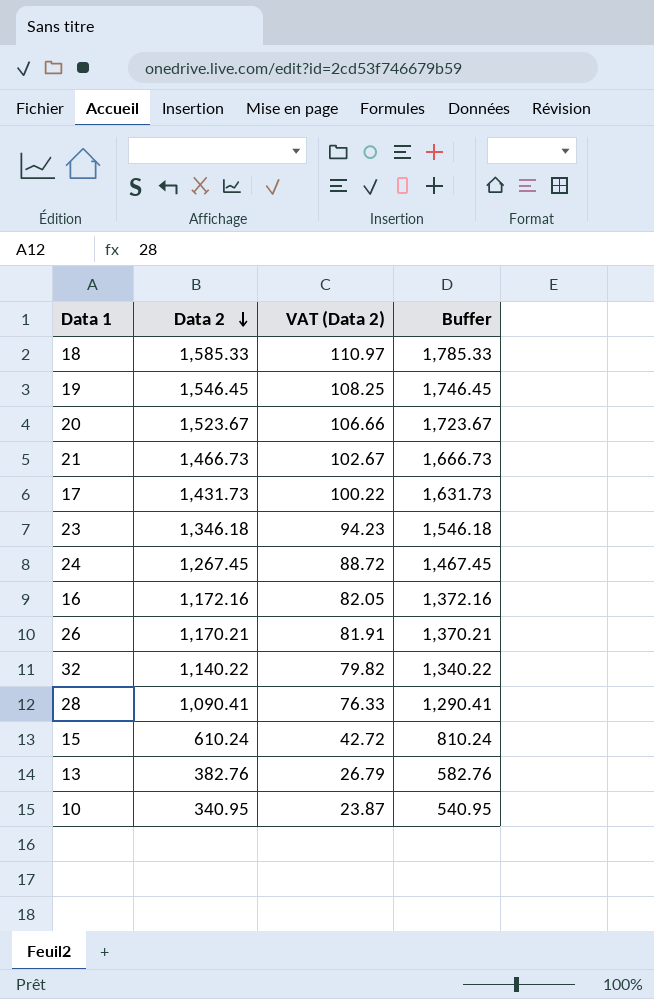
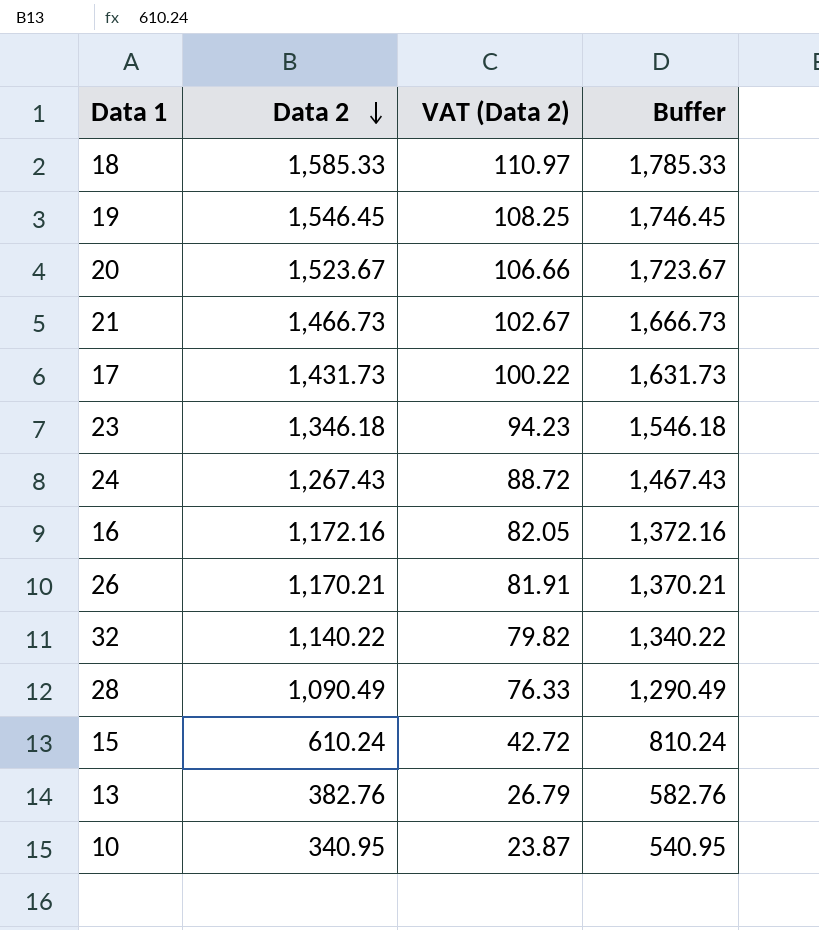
24 | Data 2: 1,267.45 -> 1,267.43
24 | Buffer: 1,467.45 -> 1,467.43
28 | Data 2: 1,090.41 -> 1,090.49
28 | Buffer: 1,290.41 -> 1,290.49

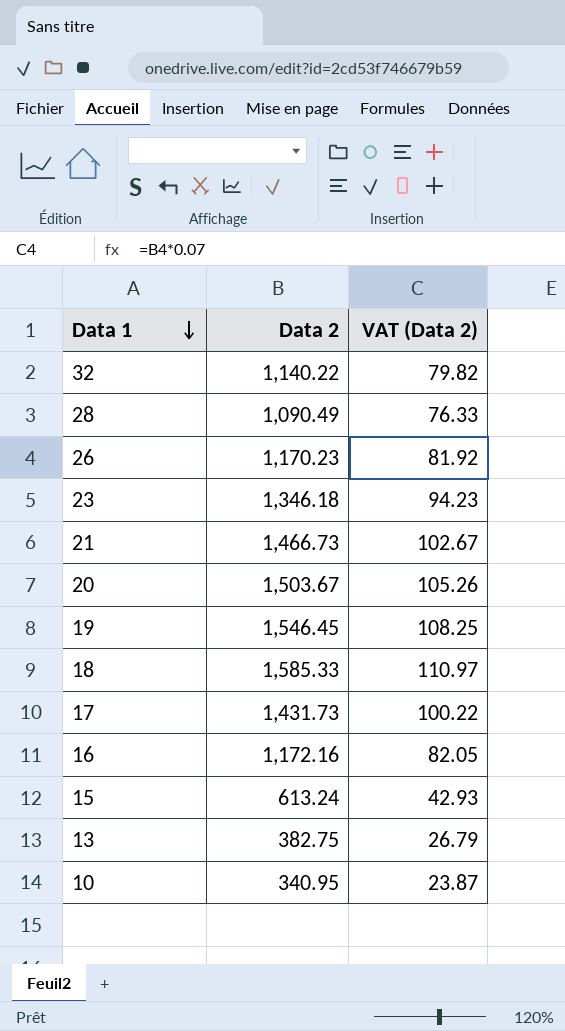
row order: Data 2 descending -> Data 1 descending
column Buffer | formula: [Data 2] + 200 -> none
row 24: 1,267.43 | 88.72 | 1,467.43 -> none
26 | Data 2: 1,170.21 -> 1,170.23
26 | VAT (Data 2): 81.91 -> 81.92
20 | Data 2: 1,523.67 -> 1,503.67
20 | VAT (Data 2): 106.66 -> 105.26
15 | Data 2: 610.24 -> 613.24
15 | VAT (Data 2): 42.72 -> 42.93
13 | Data 2: 382.76 -> 382.75

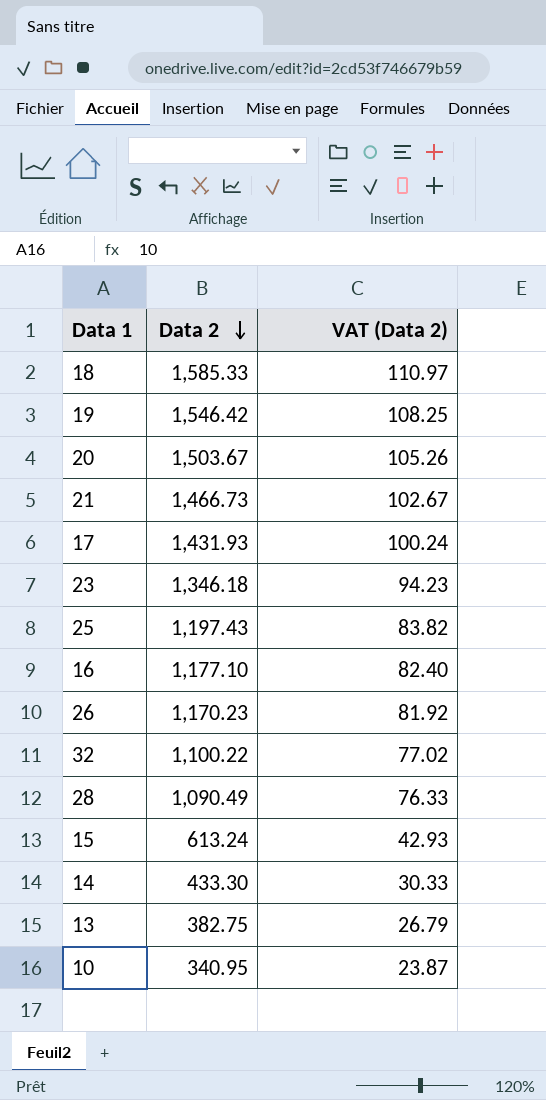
row order: Data 1 descending -> Data 2 descending
19 | Data 2: 1,546.45 -> 1,546.42
17 | Data 2: 1,431.73 -> 1,431.93
17 | VAT (Data 2): 100.22 -> 100.24
row 25: none -> 1,197.43 | 83.82
16 | Data 2: 1,172.16 -> 1,177.10
16 | VAT (Data 2): 82.05 -> 82.40
32 | Data 2: 1,140.22 -> 1,100.22
32 | VAT (Data 2): 79.82 -> 77.02
row 14: none -> 433.30 | 30.33

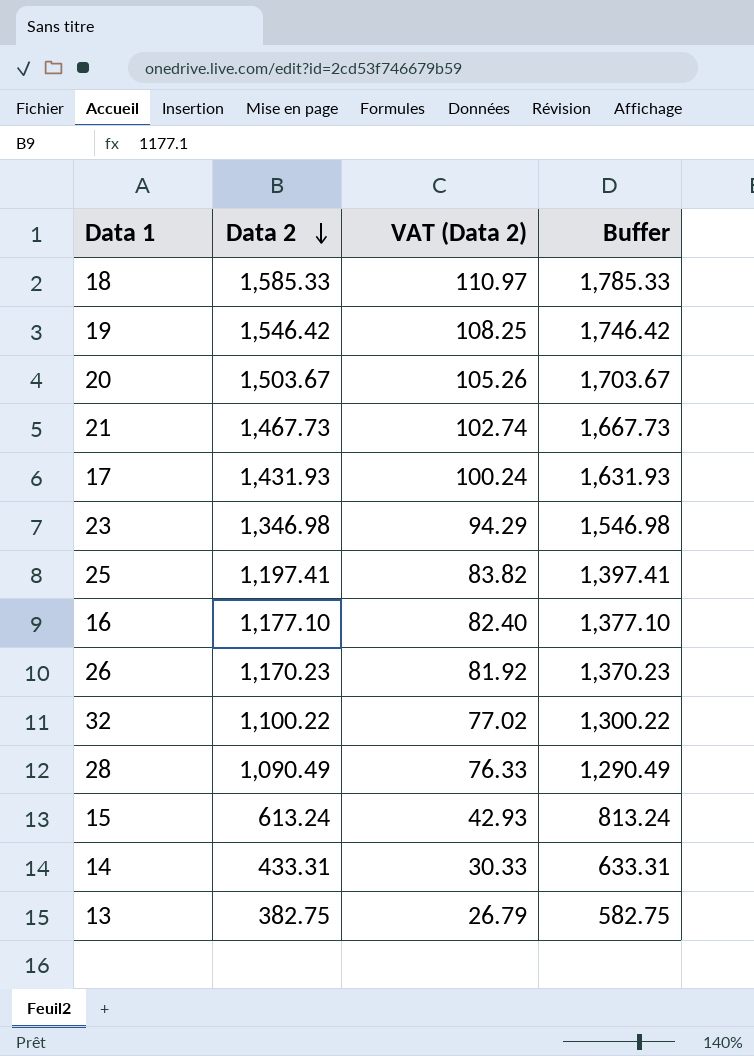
column Buffer | formula: none -> [Data 2] + 200
row 10: 340.95 | 23.87 -> none
21 | Data 2: 1,466.73 -> 1,467.73
21 | VAT (Data 2): 102.67 -> 102.74
23 | Data 2: 1,346.18 -> 1,346.98
23 | VAT (Data 2): 94.23 -> 94.29
25 | Data 2: 1,197.43 -> 1,197.41
14 | Data 2: 433.30 -> 433.31

